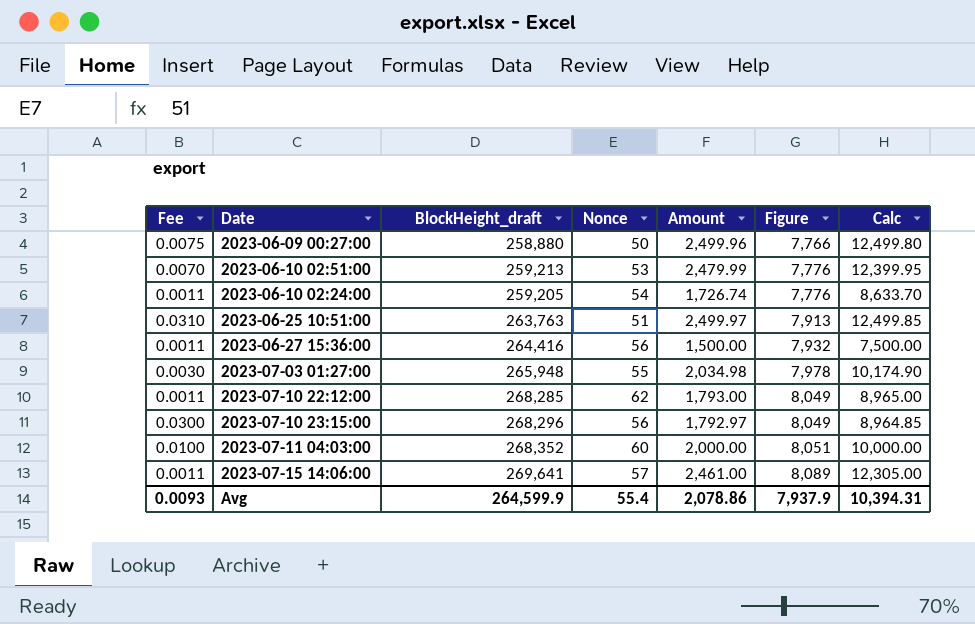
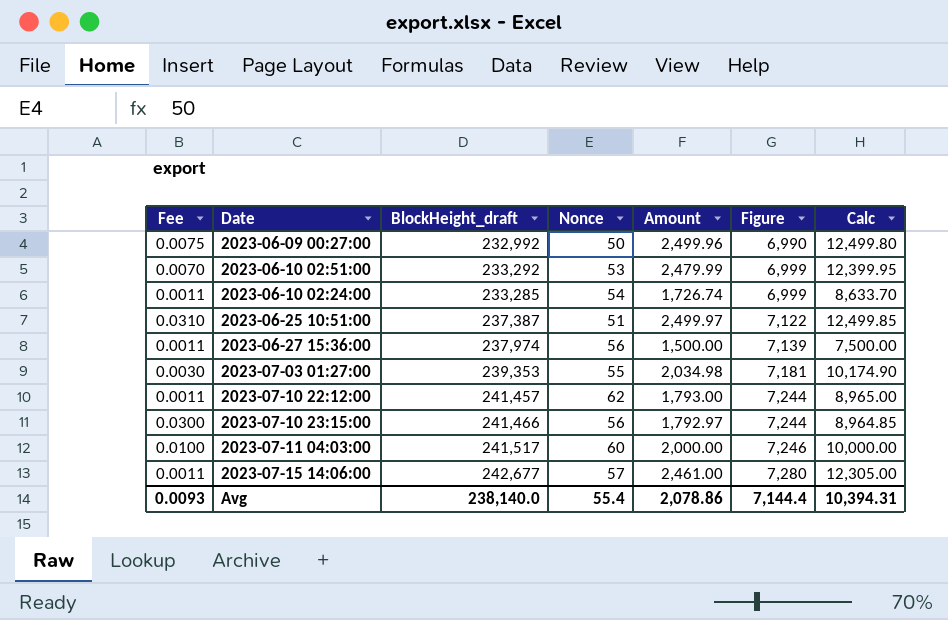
2023-06-09 00:27:00 | BlockHeight_draft: 258,880 -> 232,992
2023-06-09 00:27:00 | Figure: 7,766 -> 6,990
2023-06-10 02:51:00 | BlockHeight_draft: 259,213 -> 233,292
2023-06-10 02:51:00 | Figure: 7,776 -> 6,999
2023-06-10 02:24:00 | BlockHeight_draft: 259,205 -> 233,285
2023-06-10 02:24:00 | Figure: 7,776 -> 6,999
2023-06-25 10:51:00 | BlockHeight_draft: 263,763 -> 237,387
2023-06-25 10:51:00 | Figure: 7,913 -> 7,122
2023-06-27 15:36:00 | BlockHeight_draft: 264,416 -> 237,974
2023-06-27 15:36:00 | Figure: 7,932 -> 7,139
2023-07-03 01:27:00 | BlockHeight_draft: 265,948 -> 239,353
2023-07-03 01:27:00 | Figure: 7,978 -> 7,181
2023-07-10 22:12:00 | BlockHeight_draft: 268,285 -> 241,457
2023-07-10 22:12:00 | Figure: 8,049 -> 7,244
2023-07-10 23:15:00 | BlockHeight_draft: 268,296 -> 241,466
2023-07-10 23:15:00 | Figure: 8,049 -> 7,244
2023-07-11 04:03:00 | BlockHeight_draft: 268,352 -> 241,517
2023-07-11 04:03:00 | Figure: 8,051 -> 7,246
2023-07-15 14:06:00 | BlockHeight_draft: 269,641 -> 242,677
2023-07-15 14:06:00 | Figure: 8,089 -> 7,280
Avg | BlockHeight_draft: 264,599.9 -> 238,140.0
Avg | Figure: 7,937.9 -> 7,144.4

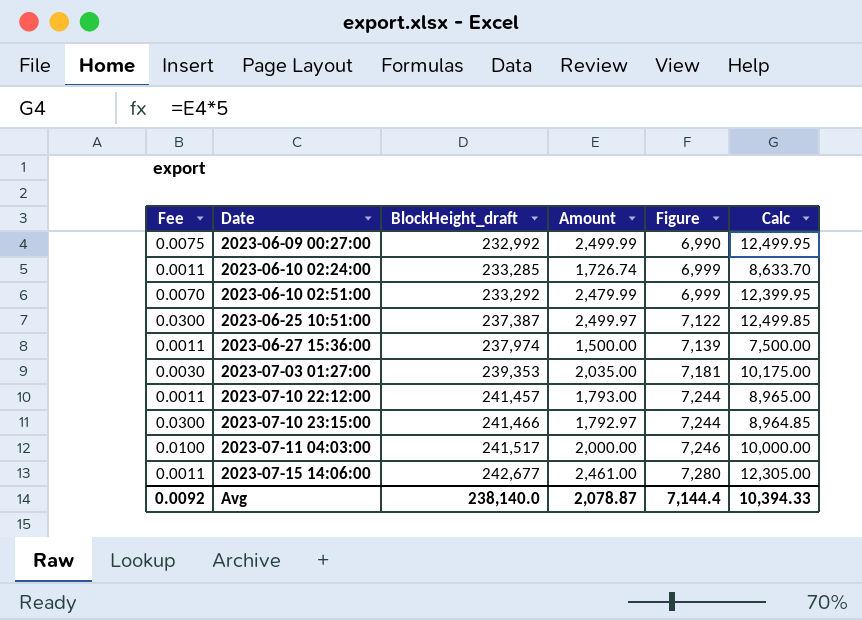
row order: Figure ascending -> Date ascending
column Nonce | position: 4 -> none
2023-06-09 00:27:00 | Amount: 2,499.96 -> 2,499.99
2023-06-09 00:27:00 | Calc: 12,499.80 -> 12,499.95
2023-06-25 10:51:00 | Fee: 0.0310 -> 0.0300
2023-07-03 01:27:00 | Amount: 2,034.98 -> 2,035.00
2023-07-03 01:27:00 | Calc: 10,174.90 -> 10,175.00
Avg | Fee: 0.0093 -> 0.0092
Avg | Amount: 2,078.86 -> 2,078.87
Avg | Calc: 10,394.31 -> 10,394.33

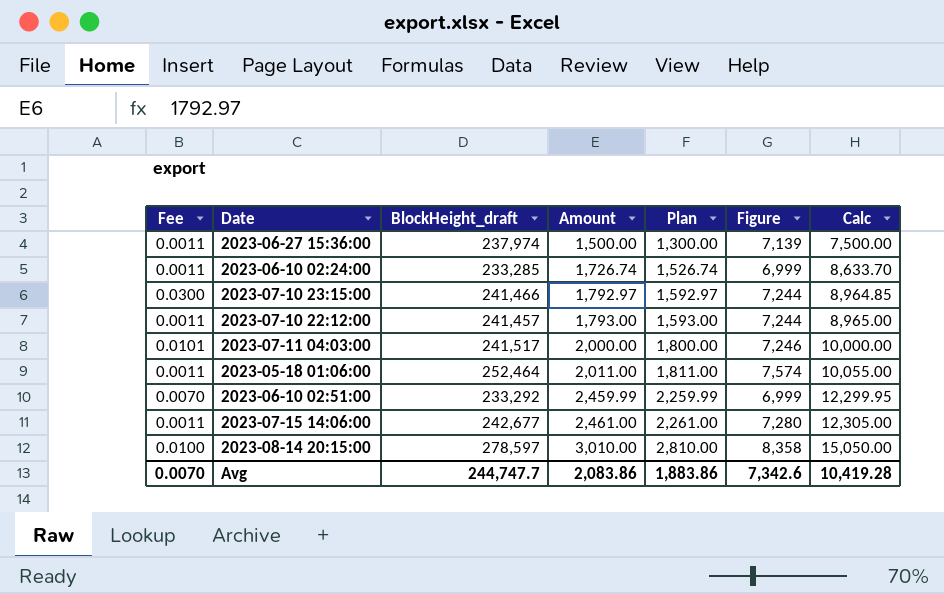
row order: Date ascending -> Amount ascending
column Plan | formula: none -> [Amount] - 200
row 2023-06-09 00:27:00: 0.0075 | 232,992 | 2,499.99 | 6,990 | 12,499.95 -> none
row 2023-06-25 10:51:00: 0.0300 | 237,387 | 2,499.97 | 7,122 | 12,499.85 -> none
row 2023-07-03 01:27:00: 0.0030 | 239,353 | 2,035.00 | 7,181 | 10,175.00 -> none
2023-07-11 04:03:00 | Fee: 0.0100 -> 0.0101
row 2023-05-18 01:06:00: none -> 0.0011 | 252,464 | 2,011.00 | 1,811.00 | 7,574 | 10,055.00
2023-06-10 02:51:00 | Amount: 2,479.99 -> 2,459.99
2023-06-10 02:51:00 | Calc: 12,399.95 -> 12,299.95
row 2023-08-14 20:15:00: none -> 0.0100 | 278,597 | 3,010.00 | 2,810.00 | 8,358 | 15,050.00
Avg | Fee: 0.0092 -> 0.0070
Avg | BlockHeight_draft: 238,140.0 -> 244,747.7
Avg | Amount: 2,078.87 -> 2,083.86
Avg | Figure: 7,144.4 -> 7,342.6
Avg | Calc: 10,394.33 -> 10,419.28

